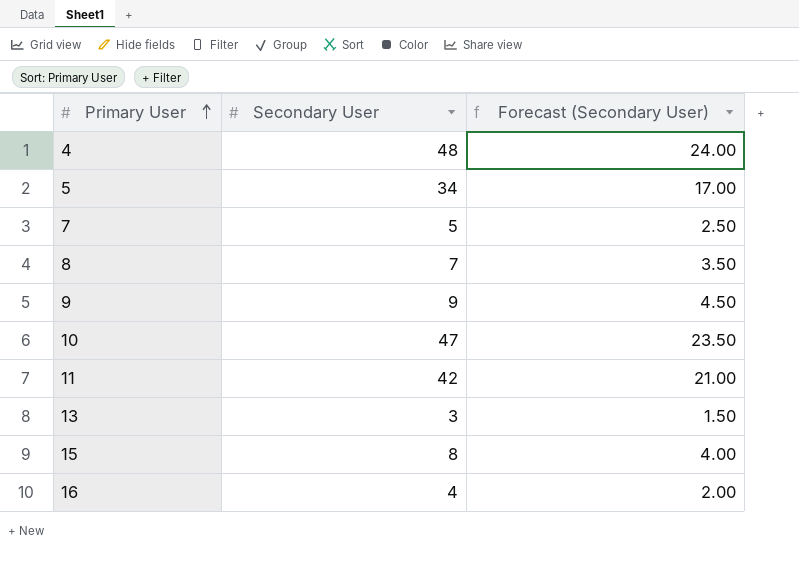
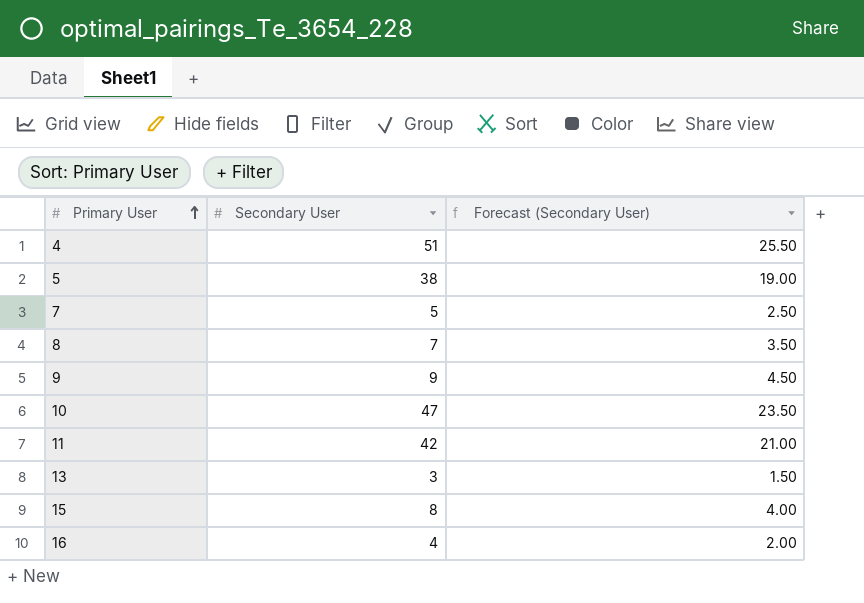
4 | Secondary User: 48 -> 51
4 | Forecast (Secondary User): 24.00 -> 25.50
5 | Secondary User: 34 -> 38
5 | Forecast (Secondary User): 17.00 -> 19.00

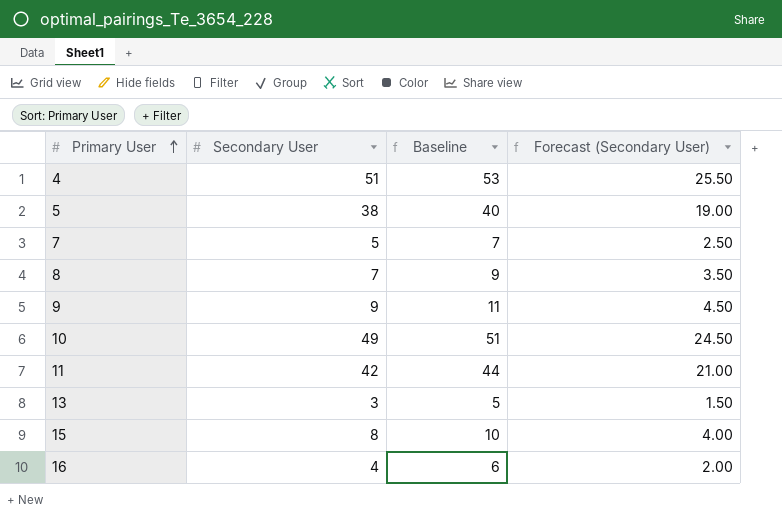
column Baseline | formula: none -> [Secondary User] + 2
10 | Secondary User: 47 -> 49
10 | Forecast (Secondary User): 23.50 -> 24.50

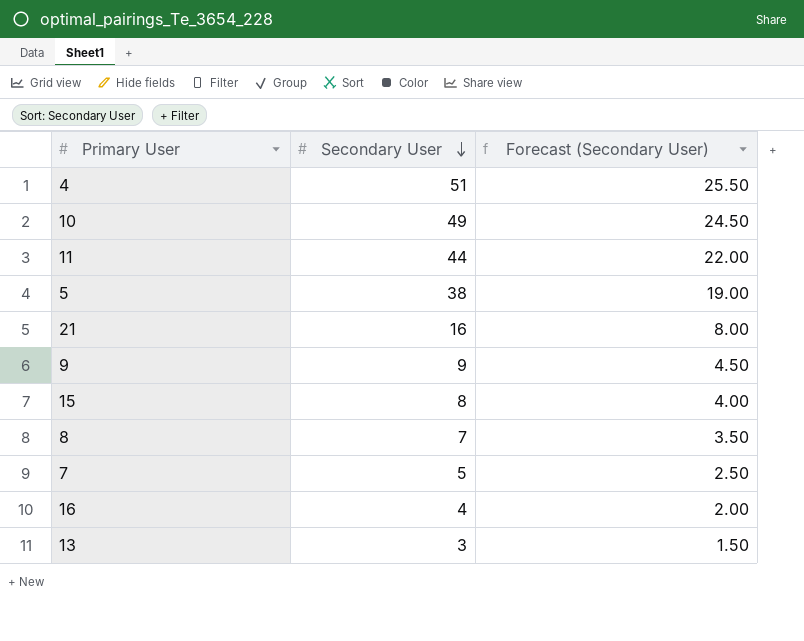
row order: Primary User ascending -> Secondary User descending
column Baseline | formula: [Secondary User] + 2 -> none
11 | Secondary User: 42 -> 44
11 | Forecast (Secondary User): 21.00 -> 22.00
row 21: none -> 16 | 8.00

